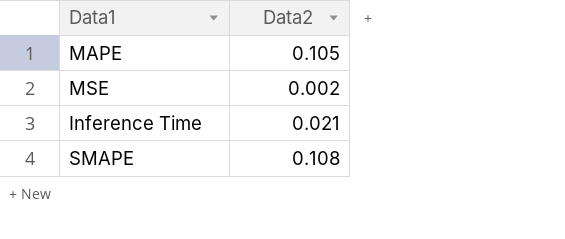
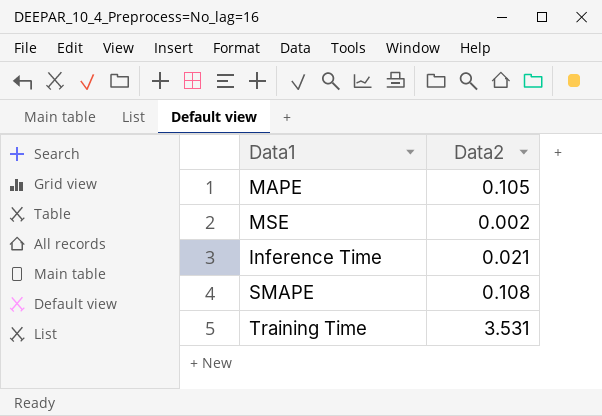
row Training Time: none -> 3.531

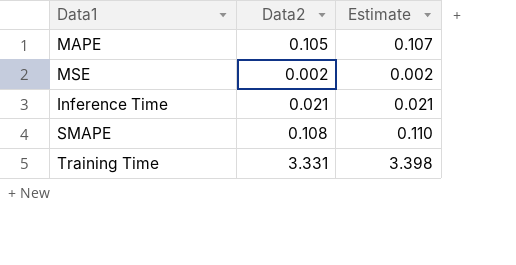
column Estimate | formula: none -> [Data2] * 1.02
Training Time | Data2: 3.531 -> 3.331

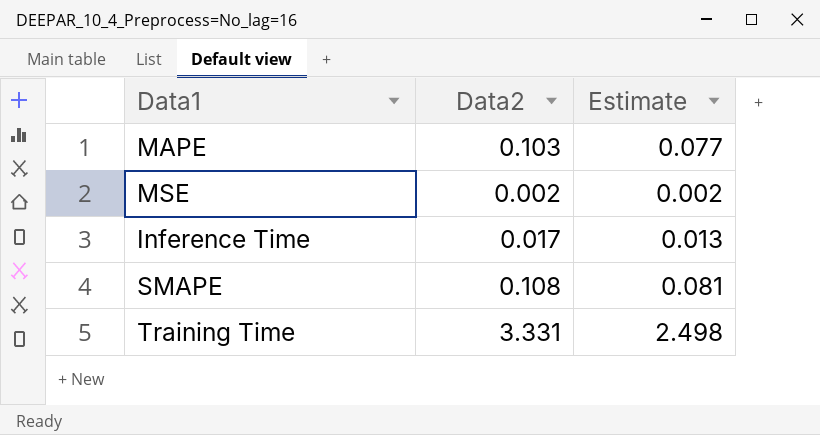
column Estimate | formula: [Data2] * 1.02 -> [Data2] * 0.75
MAPE | Data2: 0.105 -> 0.103
Inference Time | Data2: 0.021 -> 0.017

